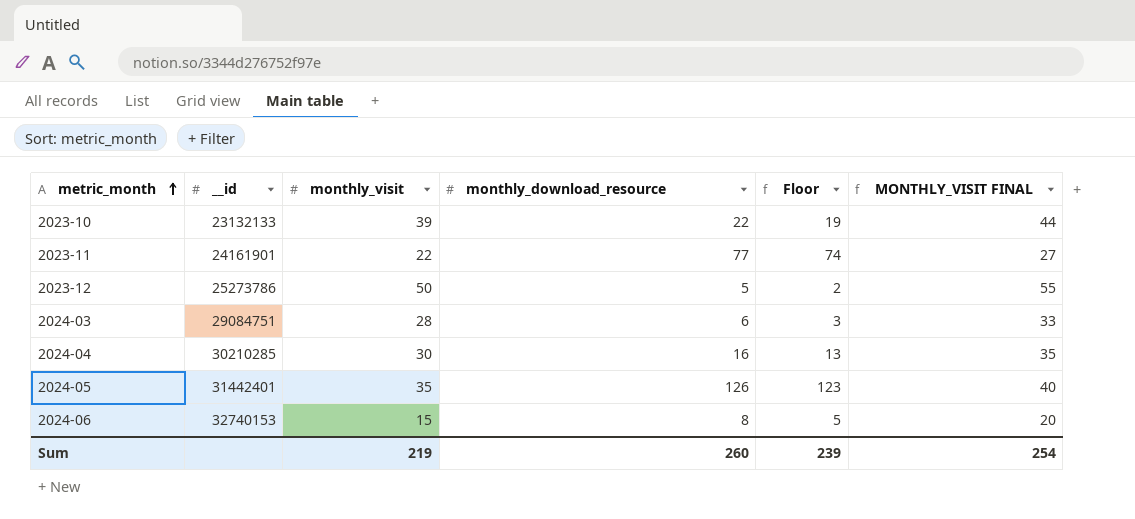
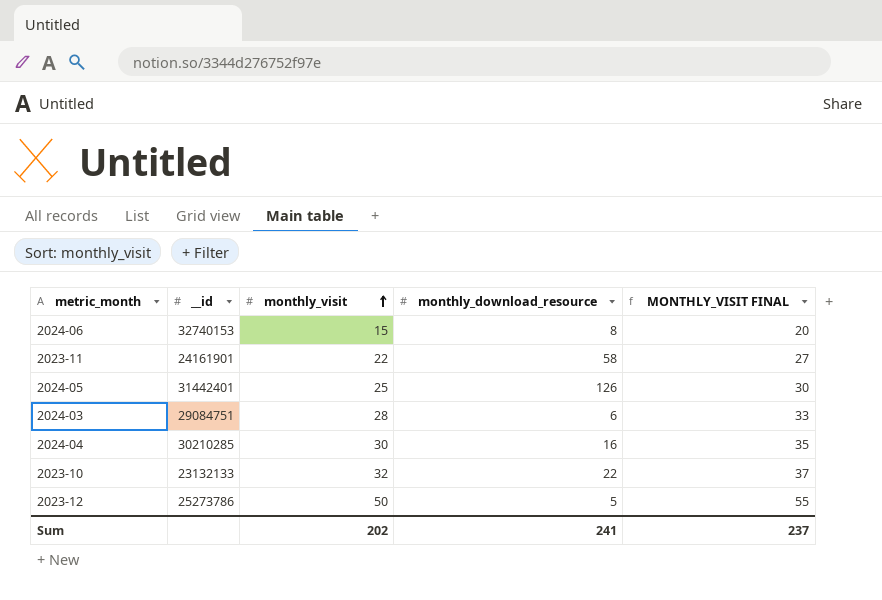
row order: metric_month ascending -> monthly_visit ascending
column Floor | formula: [monthly_download_resource] - 3 -> none
2023-11 | monthly_download_resource: 77 -> 58
2024-05 | monthly_visit: 35 -> 25
2024-05 | MONTHLY_VISIT FINAL: 40 -> 30
2023-10 | monthly_visit: 39 -> 32
2023-10 | MONTHLY_VISIT FINAL: 44 -> 37
Sum | monthly_visit: 219 -> 202
Sum | monthly_download_resource: 260 -> 241
Sum | MONTHLY_VISIT FINAL: 254 -> 237

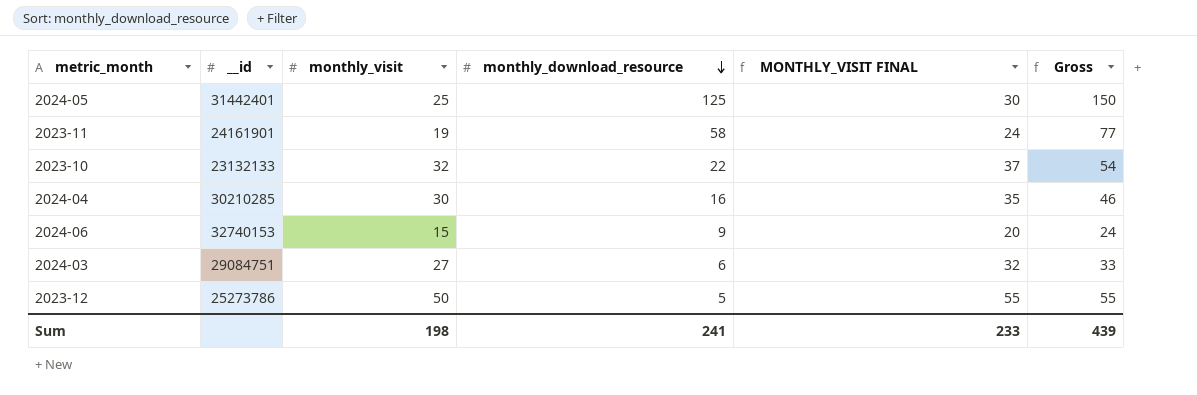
row order: monthly_visit ascending -> monthly_download_resource descending
column Gross | formula: none -> [monthly_visit] + [monthly_download_resource]
2024-05 | monthly_download_resource: 126 -> 125
2023-11 | monthly_visit: 22 -> 19
2023-11 | MONTHLY_VISIT FINAL: 27 -> 24
2024-06 | monthly_download_resource: 8 -> 9
2024-03 | monthly_visit: 28 -> 27
2024-03 | MONTHLY_VISIT FINAL: 33 -> 32
Sum | monthly_visit: 202 -> 198
Sum | MONTHLY_VISIT FINAL: 237 -> 233

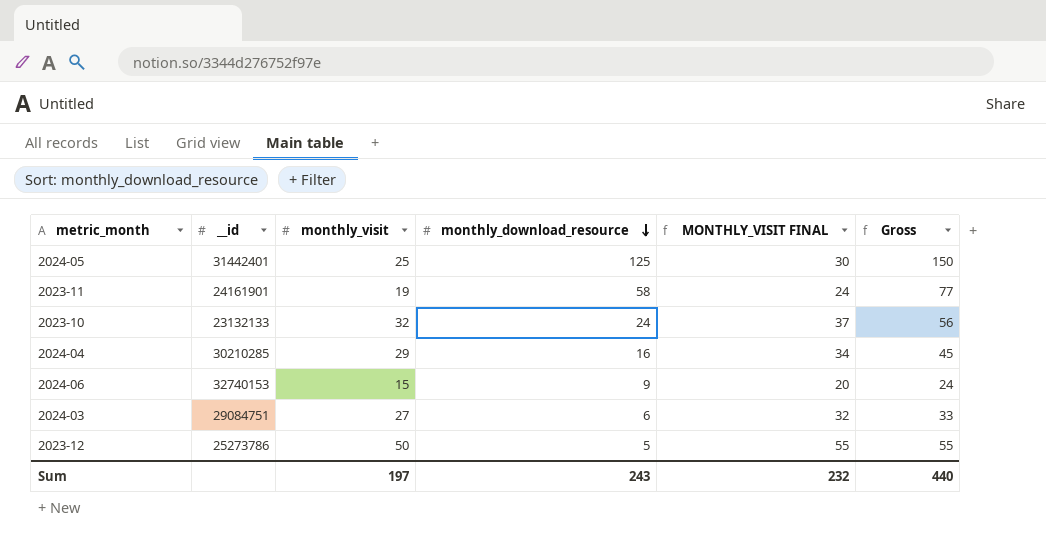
2023-10 | monthly_download_resource: 22 -> 24
2023-10 | Gross: 54 -> 56
2024-04 | monthly_visit: 30 -> 29
2024-04 | MONTHLY_VISIT FINAL: 35 -> 34
2024-04 | Gross: 46 -> 45
Sum | monthly_visit: 198 -> 197
Sum | monthly_download_resource: 241 -> 243
Sum | MONTHLY_VISIT FINAL: 233 -> 232
Sum | Gross: 439 -> 440

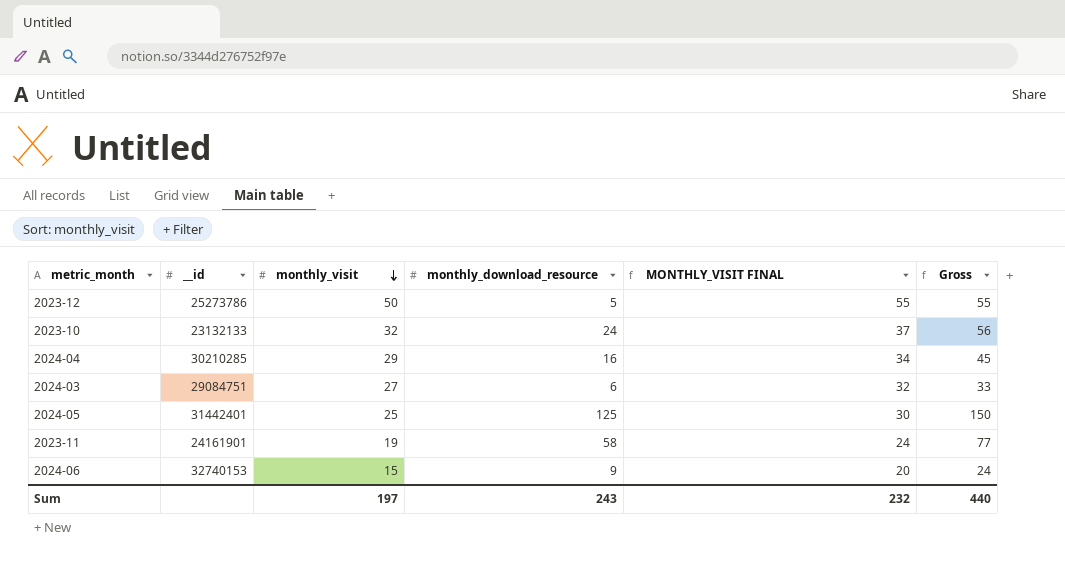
row order: monthly_download_resource descending -> monthly_visit descending

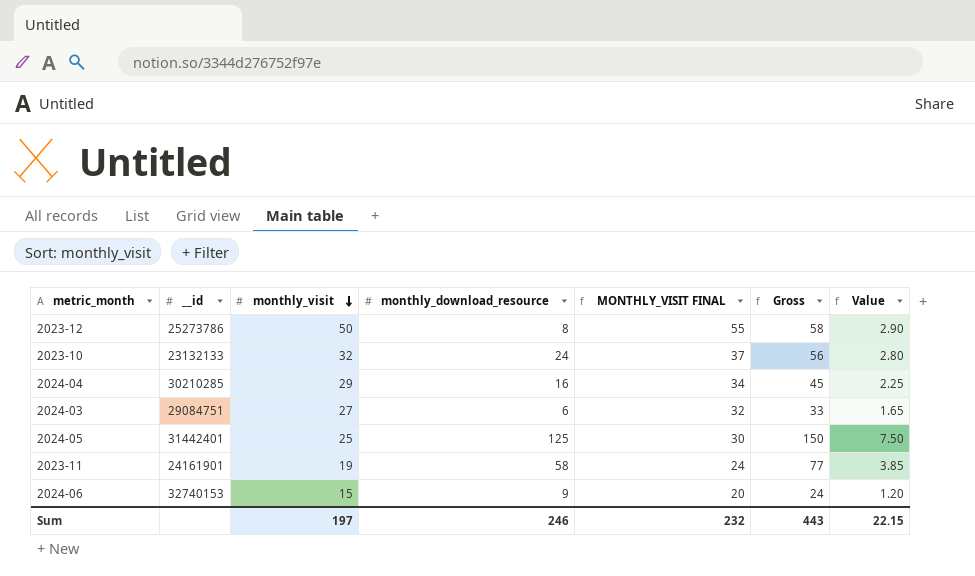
column Value | formula: none -> [Gross] * 0.05
2023-12 | monthly_download_resource: 5 -> 8
2023-12 | Gross: 55 -> 58
Sum | monthly_download_resource: 243 -> 246
Sum | Gross: 440 -> 443

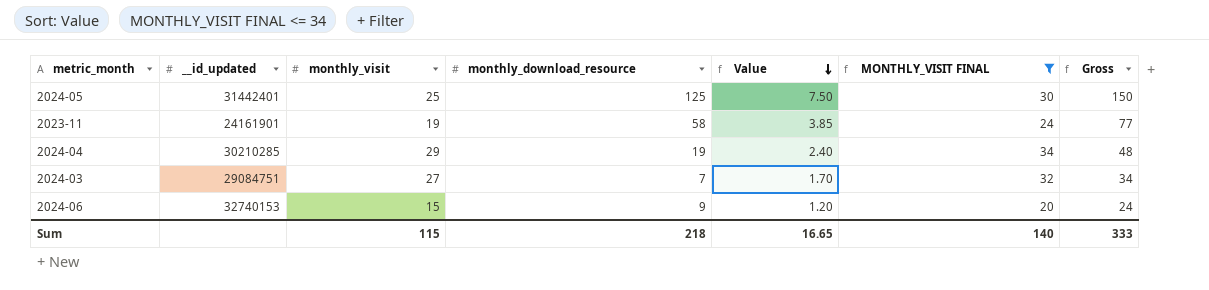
filter: none -> MONTHLY_VISIT FINAL <= 34
row order: monthly_visit descending -> Value descending
column name: __id -> __id_updated
column Value | position: 7 -> 5
2024-04 | monthly_download_resource: 16 -> 19
2024-04 | Value: 2.25 -> 2.40
2024-04 | Gross: 45 -> 48
2024-03 | monthly_download_resource: 6 -> 7
2024-03 | Value: 1.65 -> 1.70
2024-03 | Gross: 33 -> 34
Sum | monthly_visit: 197 -> 115
Sum | monthly_download_resource: 246 -> 218
Sum | Value: 22.15 -> 16.65
Sum | MONTHLY_VISIT FINAL: 232 -> 140
Sum | Gross: 443 -> 333

